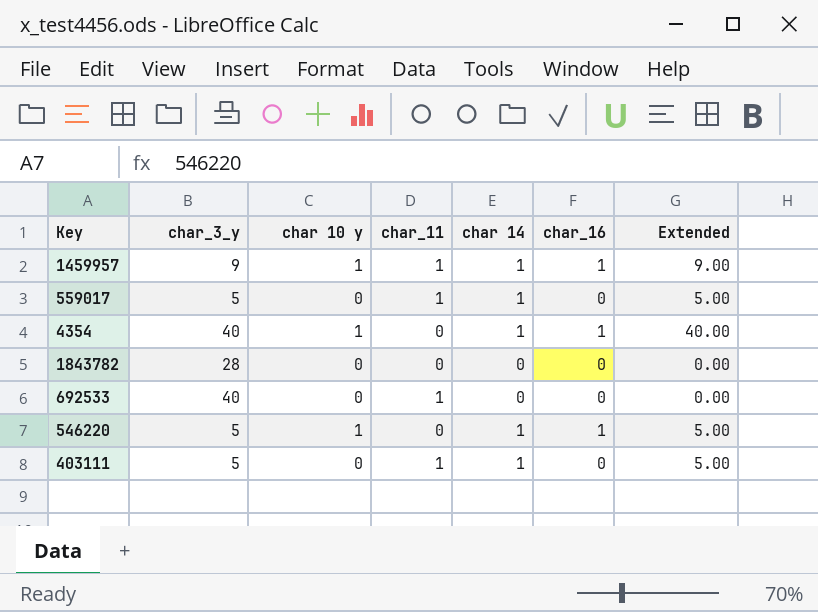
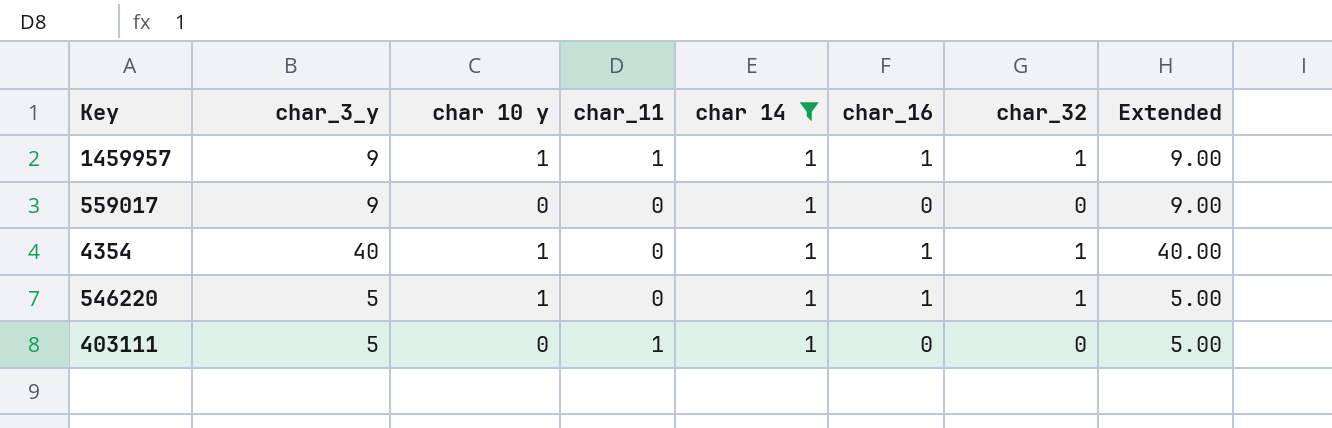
filter: none -> char 14 = 1
column char_32 | position: none -> 7
559017 | char_3_y: 5 -> 9
559017 | char_11: 1 -> 0
559017 | Extended: 5.00 -> 9.00

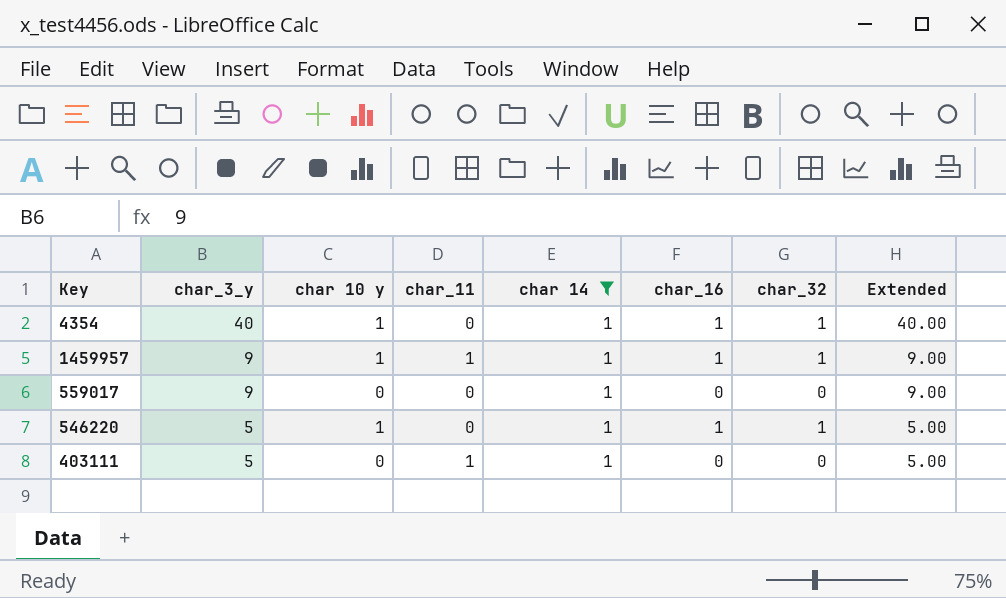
row order: none -> char_3_y descending

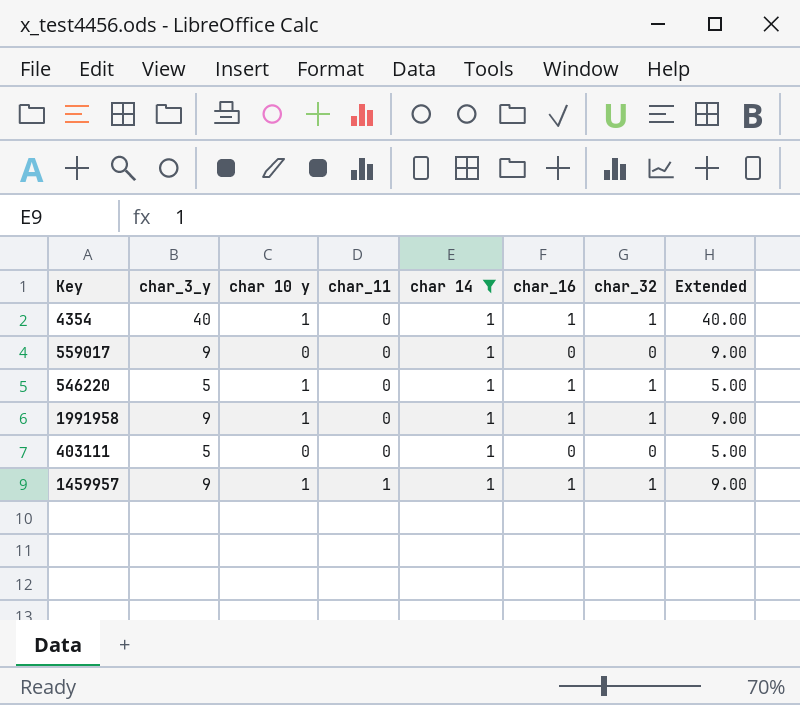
row order: char_3_y descending -> char_11 ascending
row 1991958: none -> 9 | 1 | 0 | 1 | 1 | 1 | 9.00
403111 | char_11: 1 -> 0

